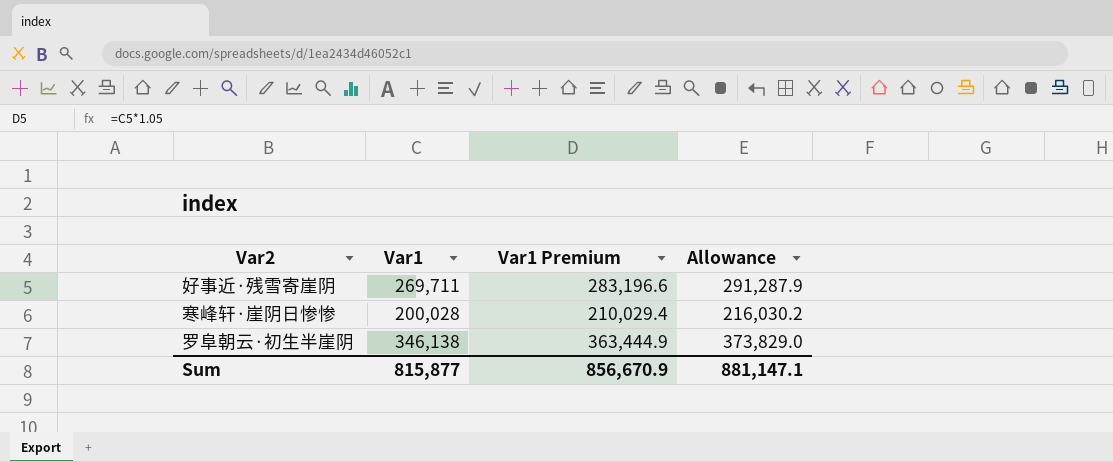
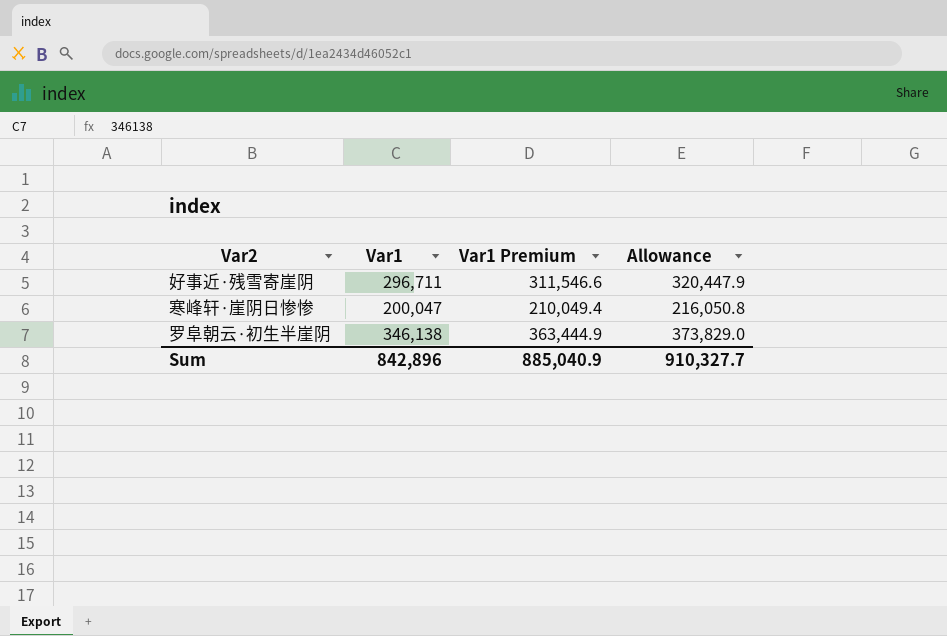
好事近·残雪寄崖阴 | Var1: 269,711 -> 296,711
好事近·残雪寄崖阴 | Var1 Premium: 283,196.6 -> 311,546.6
好事近·残雪寄崖阴 | Allowance: 291,287.9 -> 320,447.9
寒峰轩·崖阴日惨惨 | Var1: 200,028 -> 200,047
寒峰轩·崖阴日惨惨 | Var1 Premium: 210,029.4 -> 210,049.4
寒峰轩·崖阴日惨惨 | Allowance: 216,030.2 -> 216,050.8
Sum | Var1: 815,877 -> 842,896
Sum | Var1 Premium: 856,670.9 -> 885,040.9
Sum | Allowance: 881,147.1 -> 910,327.7

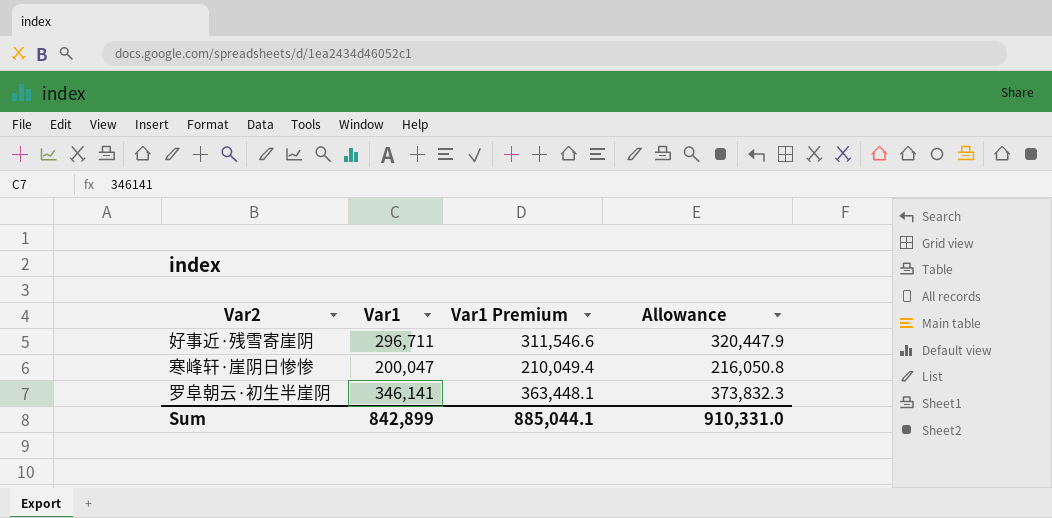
罗阜朝云·初生半崖阴 | Var1: 346,138 -> 346,141
罗阜朝云·初生半崖阴 | Var1 Premium: 363,444.9 -> 363,448.1
罗阜朝云·初生半崖阴 | Allowance: 373,829.0 -> 373,832.3
Sum | Var1: 842,896 -> 842,899
Sum | Var1 Premium: 885,040.9 -> 885,044.1
Sum | Allowance: 910,327.7 -> 910,331.0

